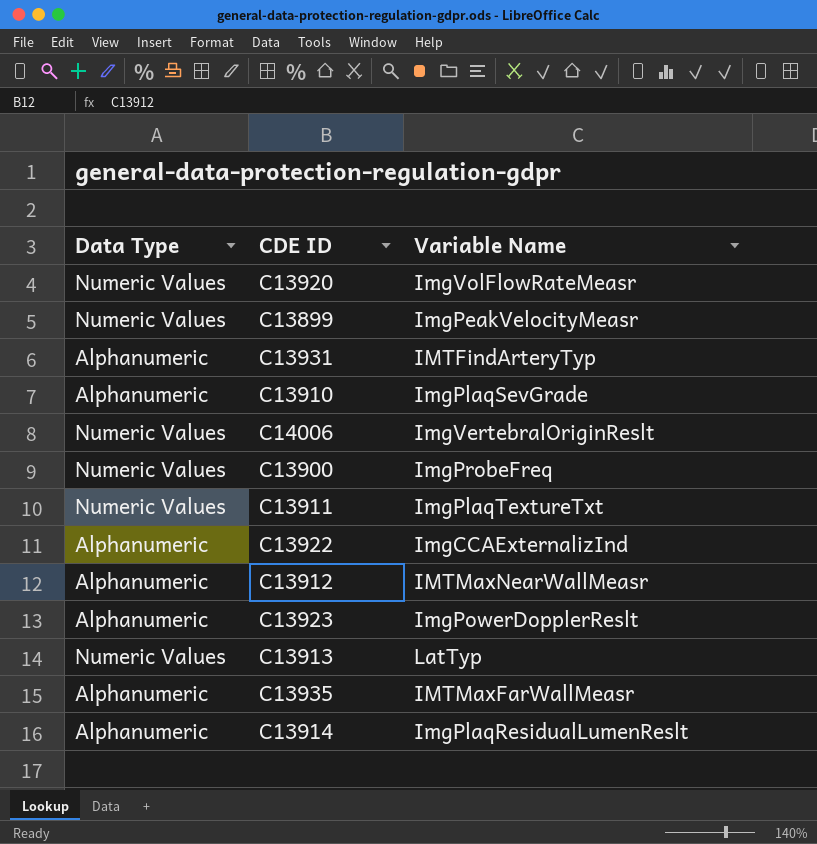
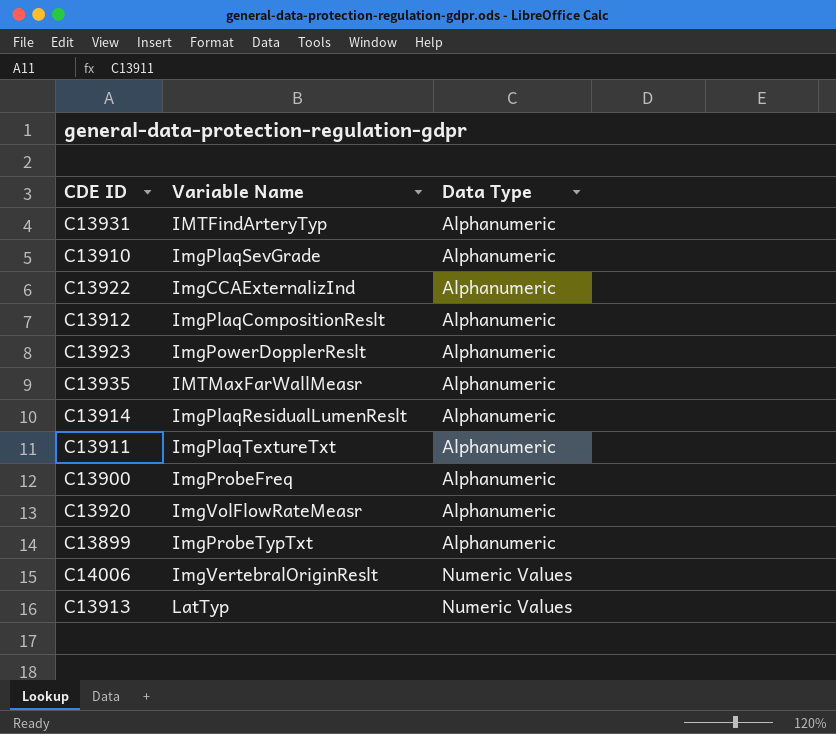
row order: none -> Data Type ascending
column Data Type | position: 1 -> 3
C13912 | Variable Name: IMTMaxNearWallMeasr -> ImgPlaqCompositionReslt
C13911 | Data Type: Numeric Values -> Alphanumeric
C13900 | Data Type: Numeric Values -> Alphanumeric
C13920 | Data Type: Numeric Values -> Alphanumeric
C13899 | Variable Name: ImgPeakVelocityMeasr -> ImgProbeTypTxt
C13899 | Data Type: Numeric Values -> Alphanumeric

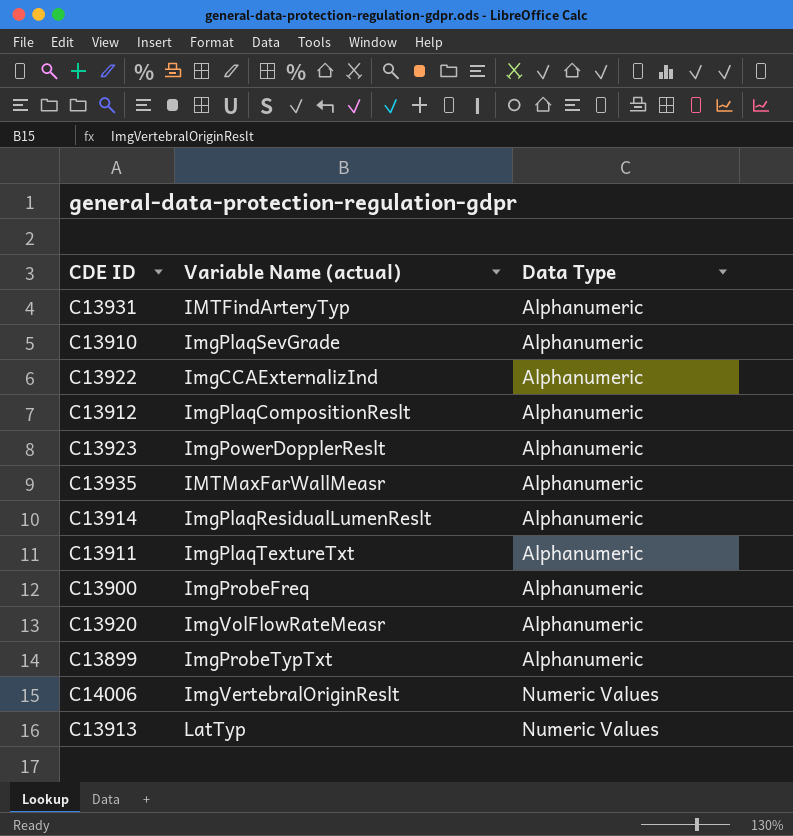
column name: Variable Name -> Variable Name (actual)

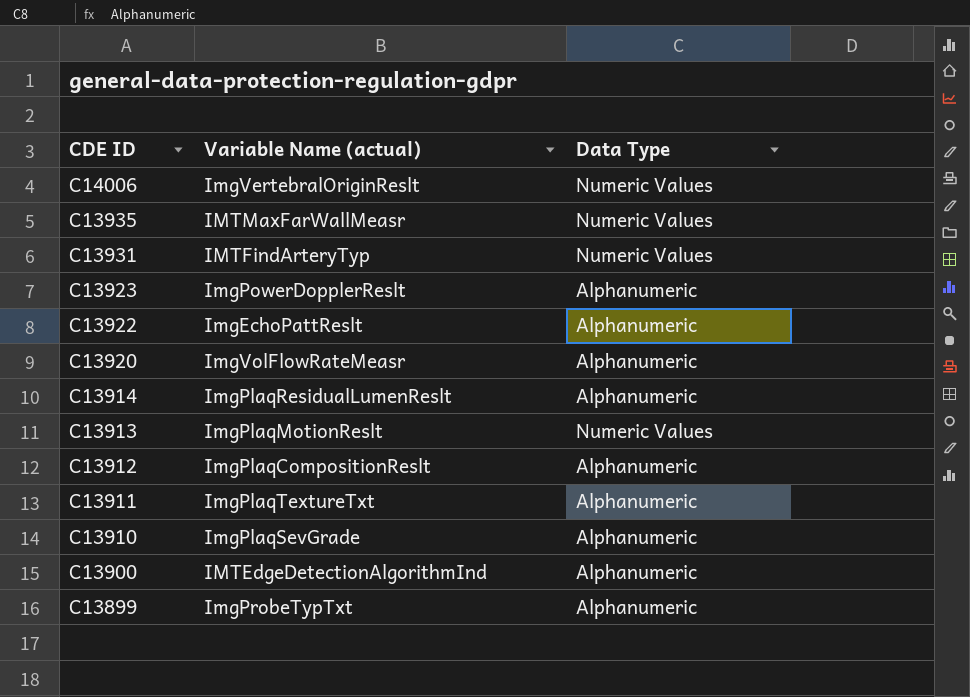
row order: Data Type ascending -> CDE ID descending
C13935 | Data Type: Alphanumeric -> Numeric Values
C13931 | Data Type: Alphanumeric -> Numeric Values
C13922 | Variable Name (actual): ImgCCAExternalizInd -> ImgEchoPattReslt
C13913 | Variable Name (actual): LatTyp -> ImgPlaqMotionReslt
C13900 | Variable Name (actual): ImgProbeFreq -> IMTEdgeDetectionAlgorithmInd

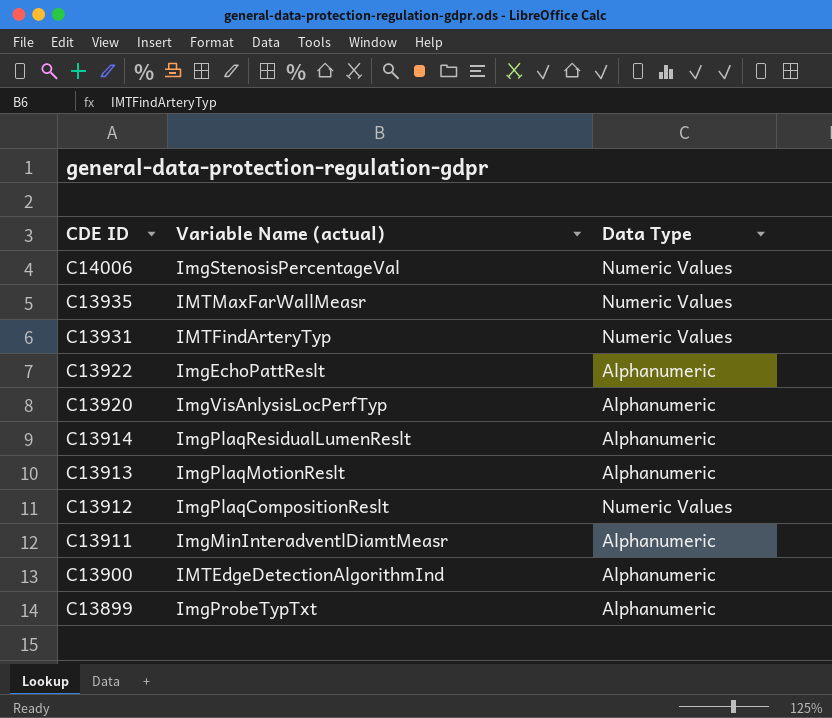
row C13923: ImgPowerDopplerReslt | Alphanumeric -> none
row C13910: ImgPlaqSevGrade | Alphanumeric -> none
C14006 | Variable Name (actual): ImgVertebralOriginReslt -> ImgStenosisPercentageVal
C13920 | Variable Name (actual): ImgVolFlowRateMeasr -> ImgVisAnlysisLocPerfTyp
C13913 | Data Type: Numeric Values -> Alphanumeric
C13912 | Data Type: Alphanumeric -> Numeric Values
C13911 | Variable Name (actual): ImgPlaqTextureTxt -> ImgMinInteradventlDiamtMeasr

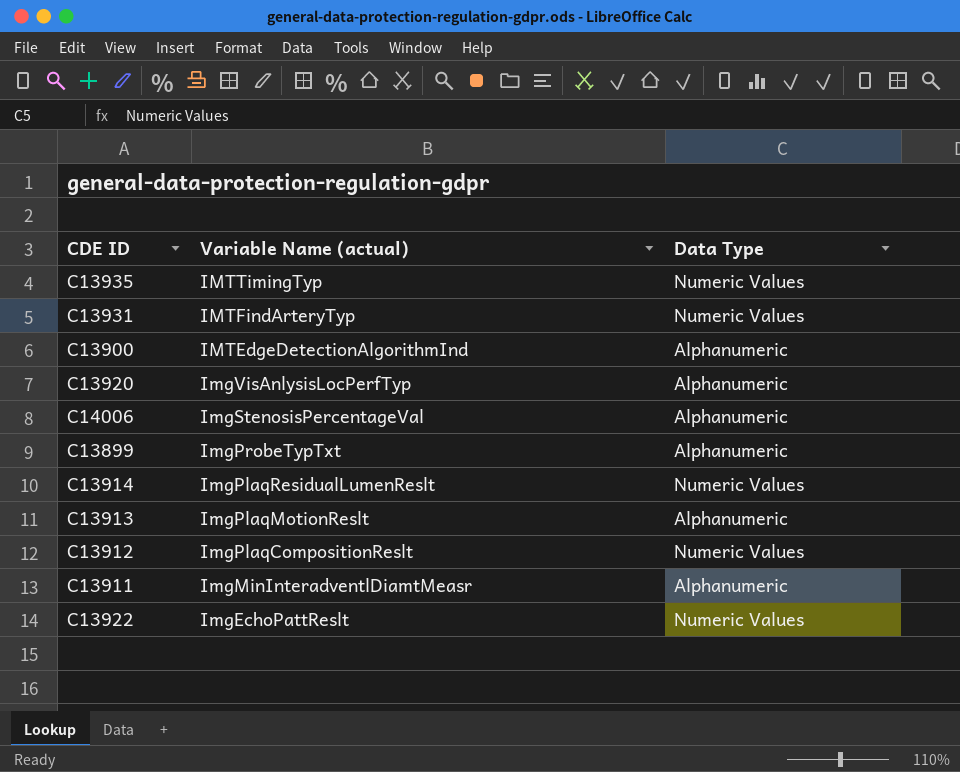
row order: CDE ID descending -> Variable Name (actual) descending
C13935 | Variable Name (actual): IMTMaxFarWallMeasr -> IMTTimingTyp
C14006 | Data Type: Numeric Values -> Alphanumeric
C13914 | Data Type: Alphanumeric -> Numeric Values
C13922 | Data Type: Alphanumeric -> Numeric Values

